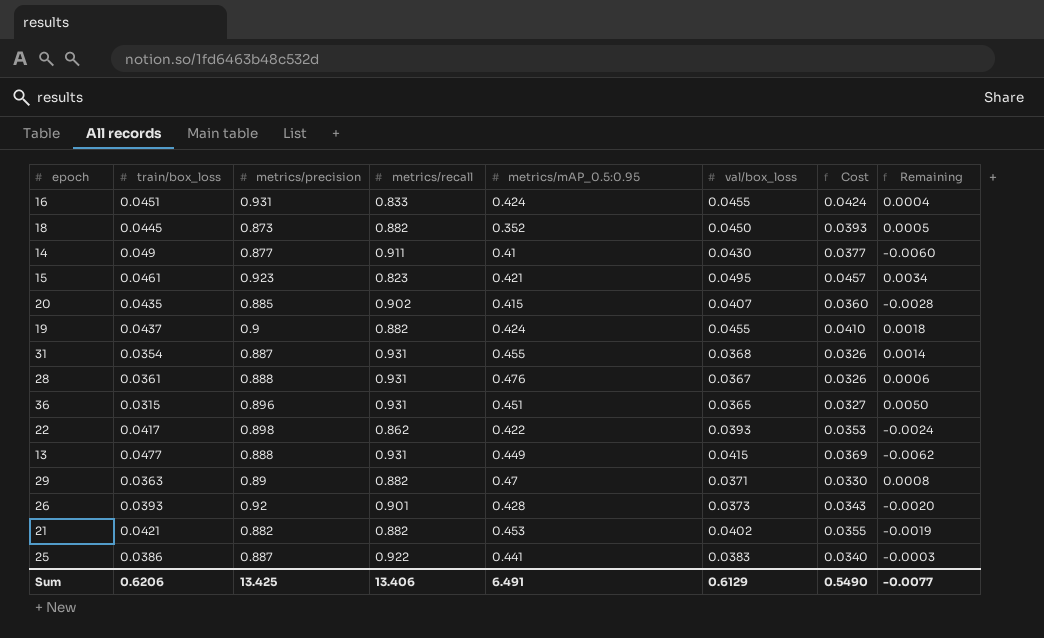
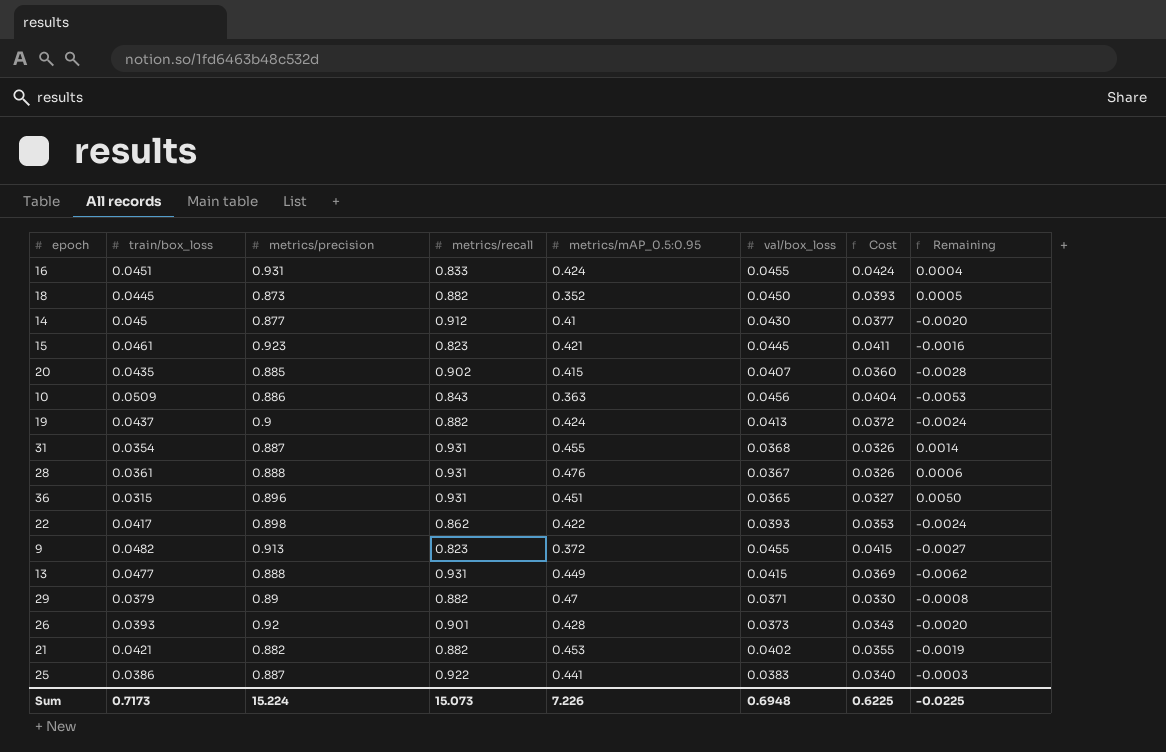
14 | train/box_loss: 0.049 -> 0.045
14 | metrics/recall: 0.911 -> 0.912
14 | Remaining: -0.0060 -> -0.0020
15 | val/box_loss: 0.0495 -> 0.0445
15 | Cost: 0.0457 -> 0.0411
15 | Remaining: 0.0034 -> -0.0016
row 10: none -> 0.0509 | 0.886 | 0.843 | 0.363 | 0.0456 | 0.0404 | -0.0053
19 | val/box_loss: 0.0455 -> 0.0413
19 | Cost: 0.0410 -> 0.0372
19 | Remaining: 0.0018 -> -0.0024
row 9: none -> 0.0482 | 0.913 | 0.823 | 0.372 | 0.0455 | 0.0415 | -0.0027
29 | train/box_loss: 0.0363 -> 0.0379
29 | Remaining: 0.0008 -> -0.0008
Sum | train/box_loss: 0.6206 -> 0.7173
Sum | metrics/precision: 13.425 -> 15.224
Sum | metrics/recall: 13.406 -> 15.073
Sum | metrics/mAP_0.5:0.95: 6.491 -> 7.226
Sum | val/box_loss: 0.6129 -> 0.6948
Sum | Cost: 0.5490 -> 0.6225
Sum | Remaining: -0.0077 -> -0.0225

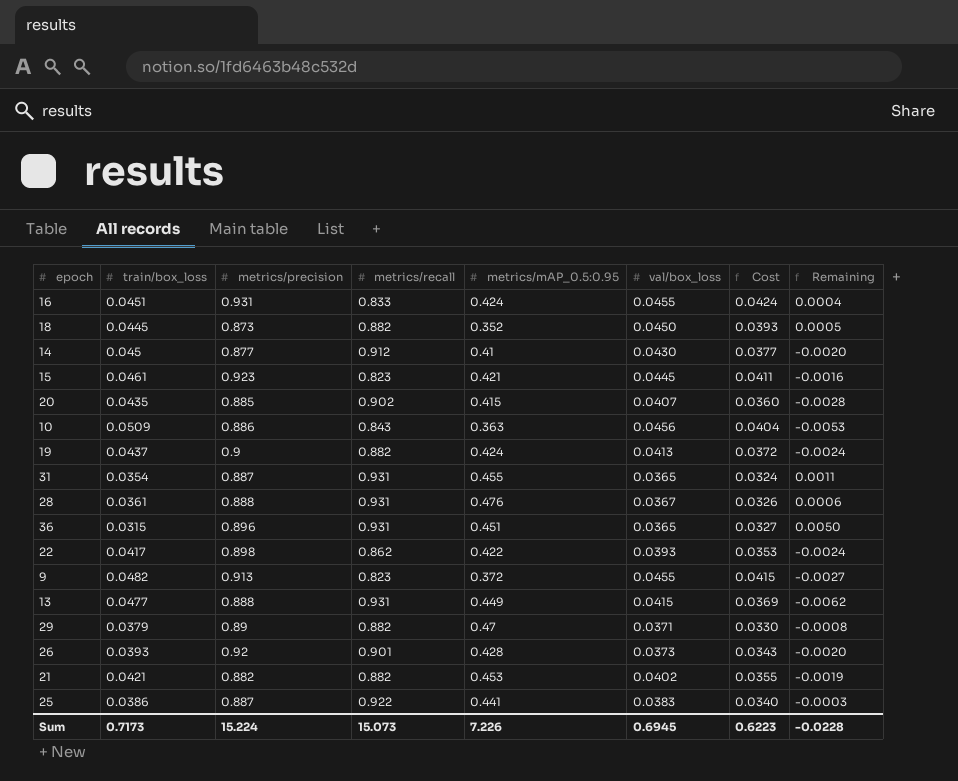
31 | val/box_loss: 0.0368 -> 0.0365
31 | Cost: 0.0326 -> 0.0324
31 | Remaining: 0.0014 -> 0.0011
Sum | val/box_loss: 0.6948 -> 0.6945
Sum | Cost: 0.6225 -> 0.6223
Sum | Remaining: -0.0225 -> -0.0228

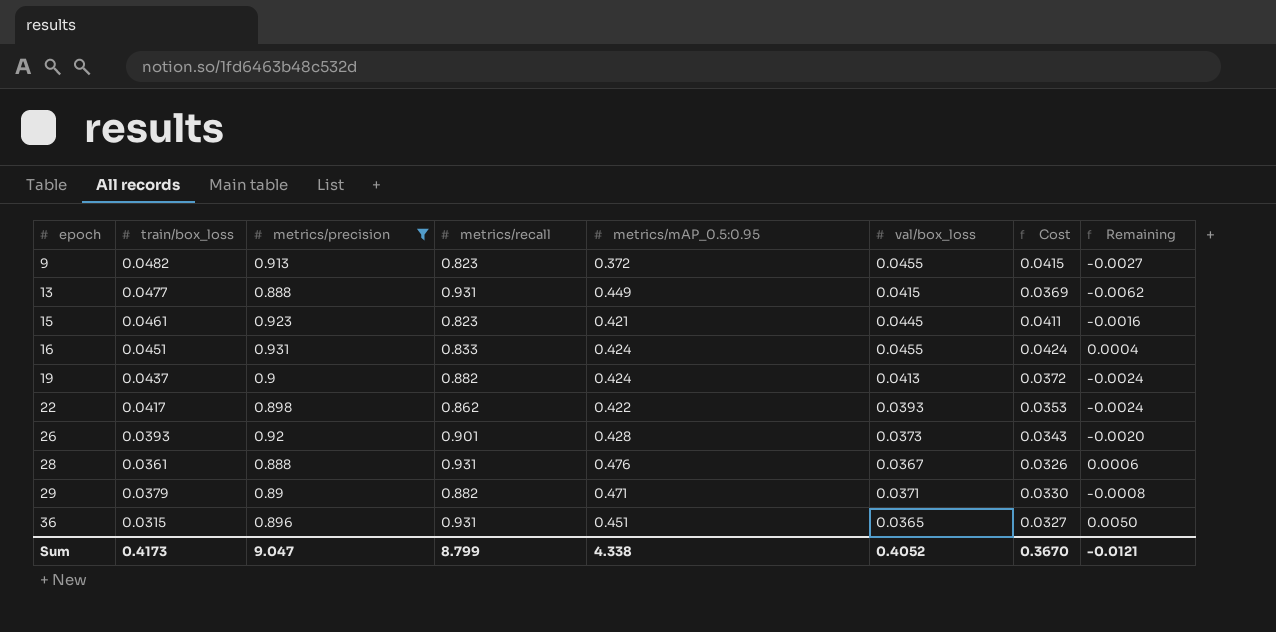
filter: none -> metrics/precision >= 0.888
row order: none -> epoch ascending
29 | metrics/mAP_0.5:0.95: 0.47 -> 0.471
Sum | train/box_loss: 0.7173 -> 0.4173
Sum | metrics/precision: 15.224 -> 9.047
Sum | metrics/recall: 15.073 -> 8.799
Sum | metrics/mAP_0.5:0.95: 7.226 -> 4.338
Sum | val/box_loss: 0.6945 -> 0.4052
Sum | Cost: 0.6223 -> 0.3670
Sum | Remaining: -0.0228 -> -0.0121

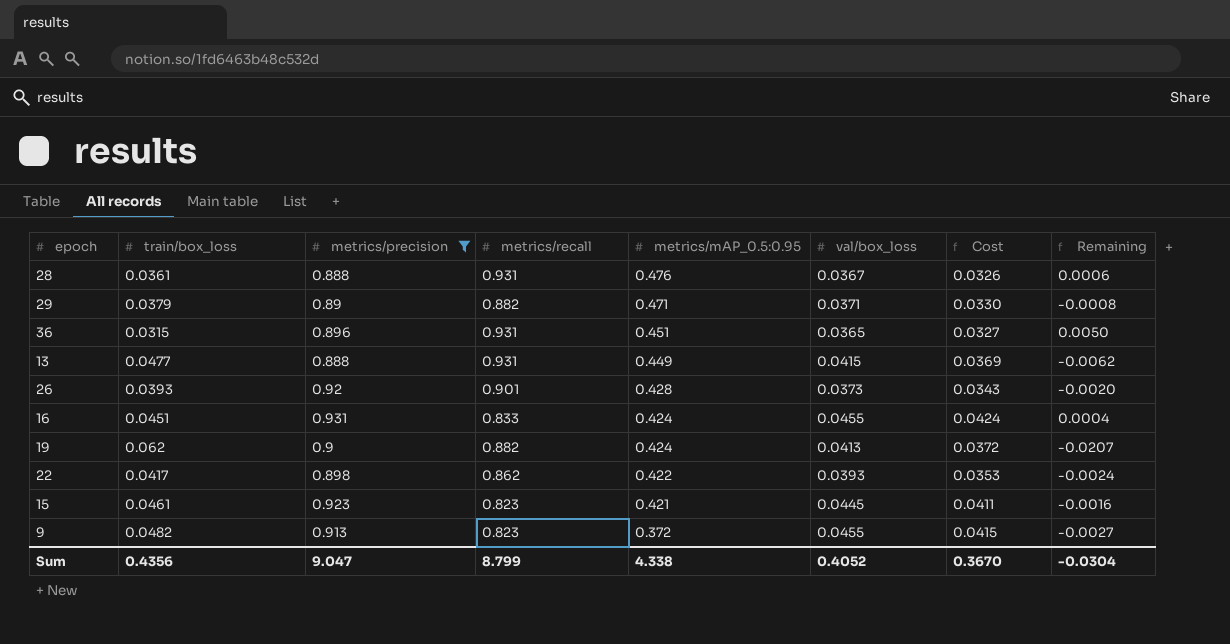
row order: epoch ascending -> metrics/mAP_0.5:0.95 descending
19 | train/box_loss: 0.0437 -> 0.062
19 | Remaining: -0.0024 -> -0.0207
Sum | train/box_loss: 0.4173 -> 0.4356
Sum | Remaining: -0.0121 -> -0.0304

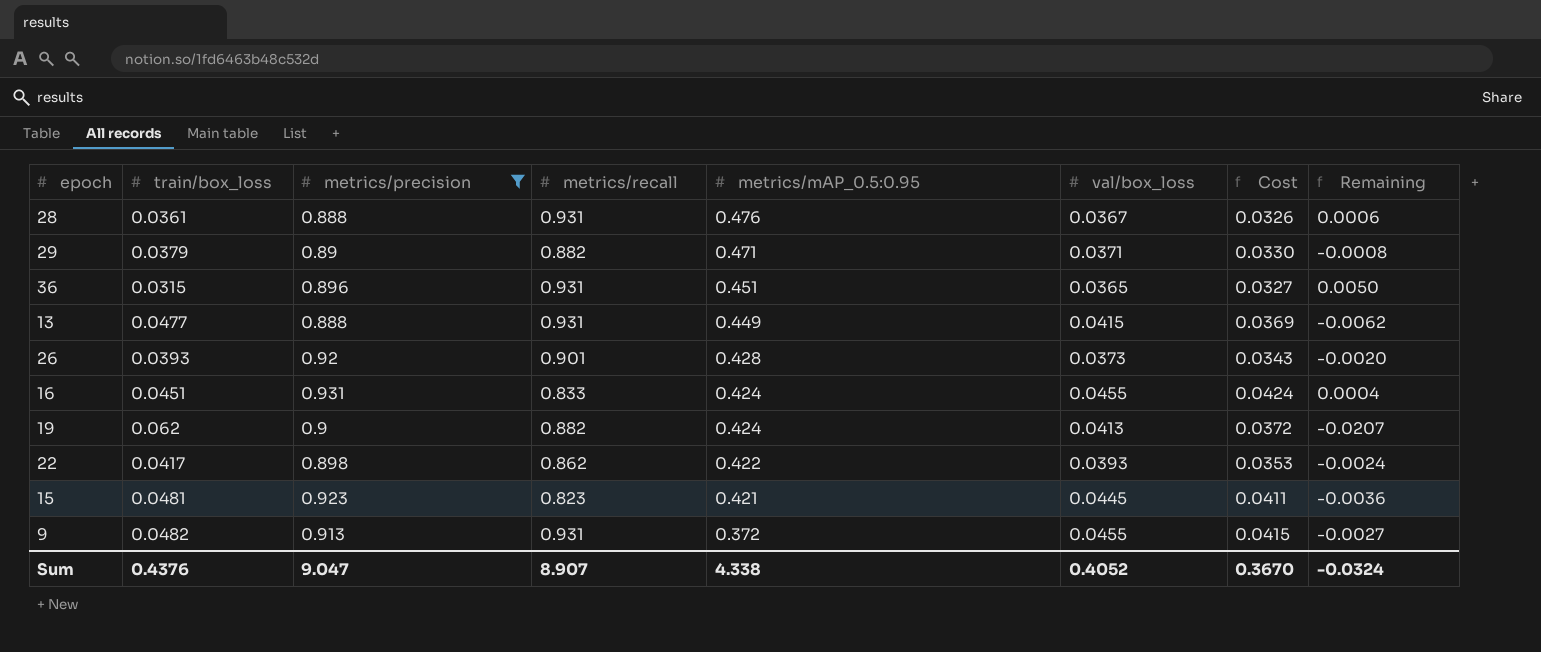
15 | train/box_loss: 0.0461 -> 0.0481
15 | Remaining: -0.0016 -> -0.0036
9 | metrics/recall: 0.823 -> 0.931
Sum | train/box_loss: 0.4356 -> 0.4376
Sum | metrics/recall: 8.799 -> 8.907
Sum | Remaining: -0.0304 -> -0.0324

